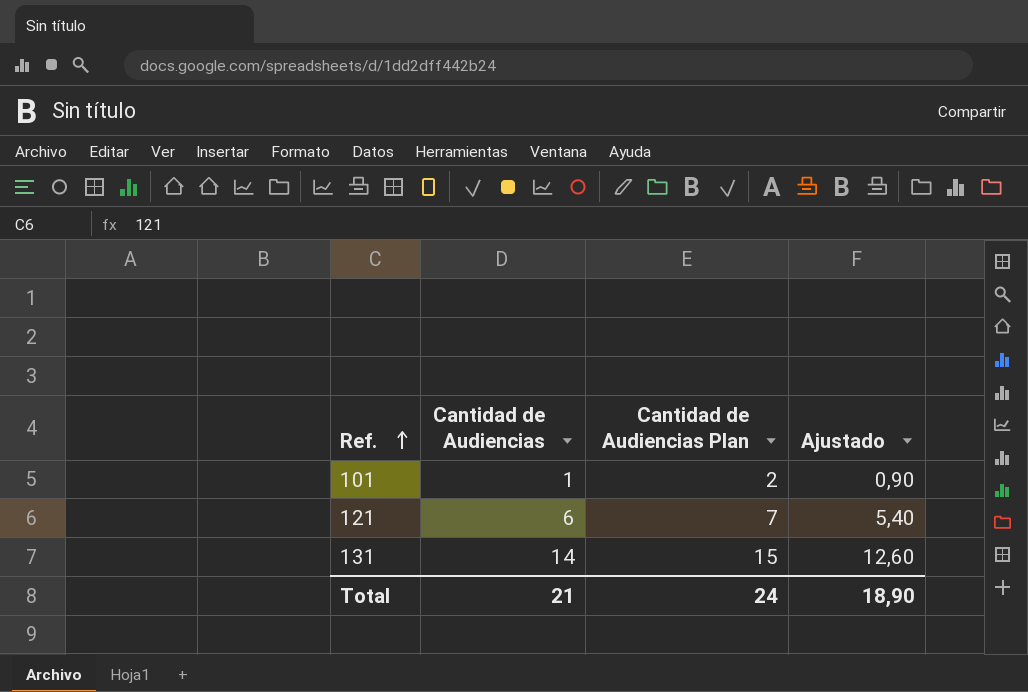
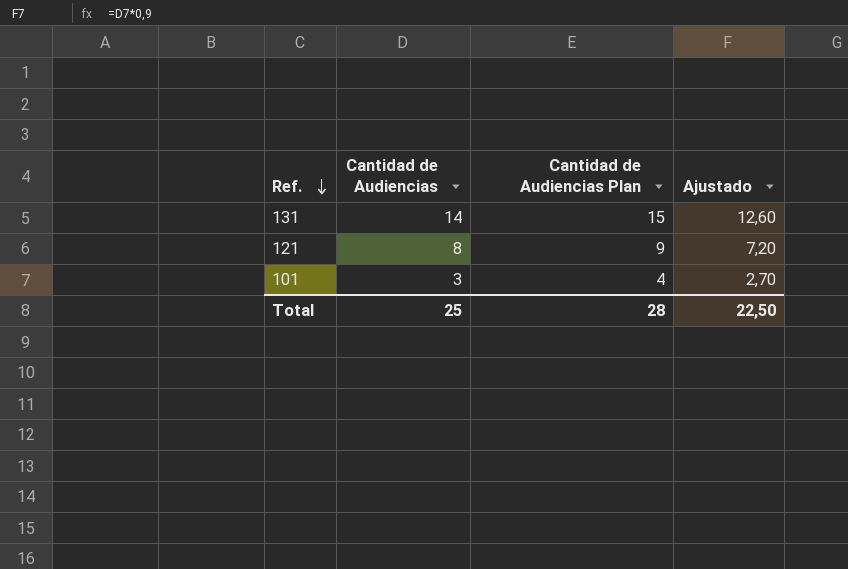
row order: Ref. ascending -> Ref. descending
121 | Cantidad de Audiencias: 6 -> 8
121 | Cantidad de Audiencias Plan: 7 -> 9
121 | Ajustado: 5,40 -> 7,20
101 | Cantidad de Audiencias: 1 -> 3
101 | Cantidad de Audiencias Plan: 2 -> 4
101 | Ajustado: 0,90 -> 2,70
Total | Cantidad de Audiencias: 21 -> 25
Total | Cantidad de Audiencias Plan: 24 -> 28
Total | Ajustado: 18,90 -> 22,50

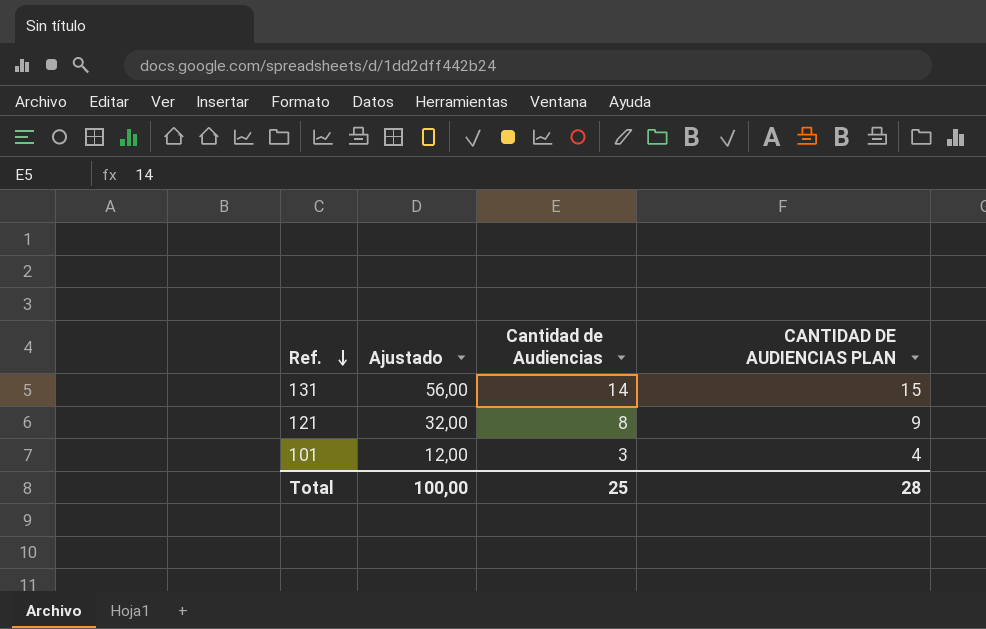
column Ajustado | formula: [Cantidad de Audiencias] * 0,9 -> [Cantidad de Audiencias] * 4
column Ajustado | position: 4 -> 2
column name: Cantidad de Audiencias Plan -> CANTIDAD DE AUDIENCIAS PLAN
Total | Ajustado: 22,50 -> 100,00

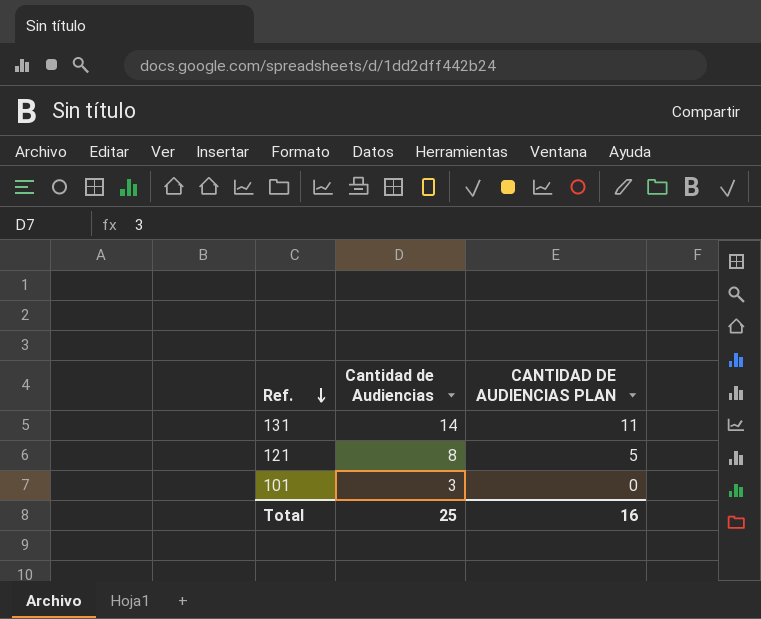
column Ajustado | formula: [Cantidad de Audiencias] * 4 -> none
column CANTIDAD DE AUDIENCIAS PLAN | formula: [Cantidad de Audiencias] + 1 -> [Cantidad de Audiencias] - 3
Total | CANTIDAD DE AUDIENCIAS PLAN: 28 -> 16

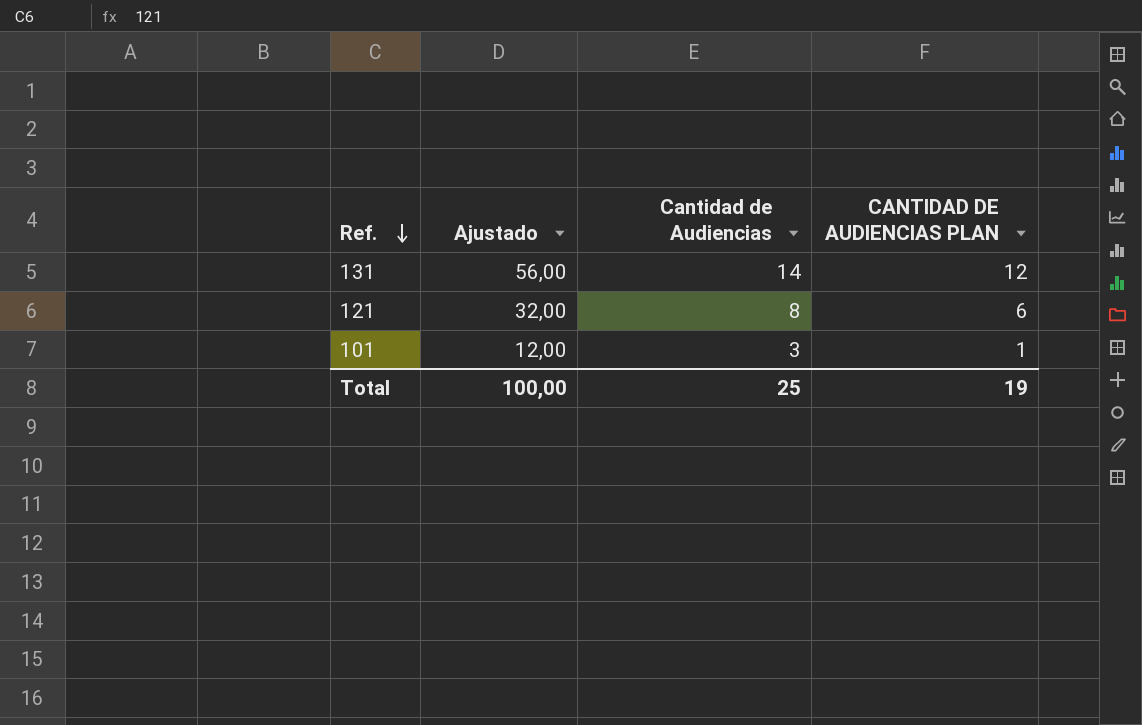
column Ajustado | formula: none -> [Cantidad de Audiencias] * 4
column CANTIDAD DE AUDIENCIAS PLAN | formula: [Cantidad de Audiencias] - 3 -> [Cantidad de Audiencias] - 2
Total | CANTIDAD DE AUDIENCIAS PLAN: 16 -> 19

